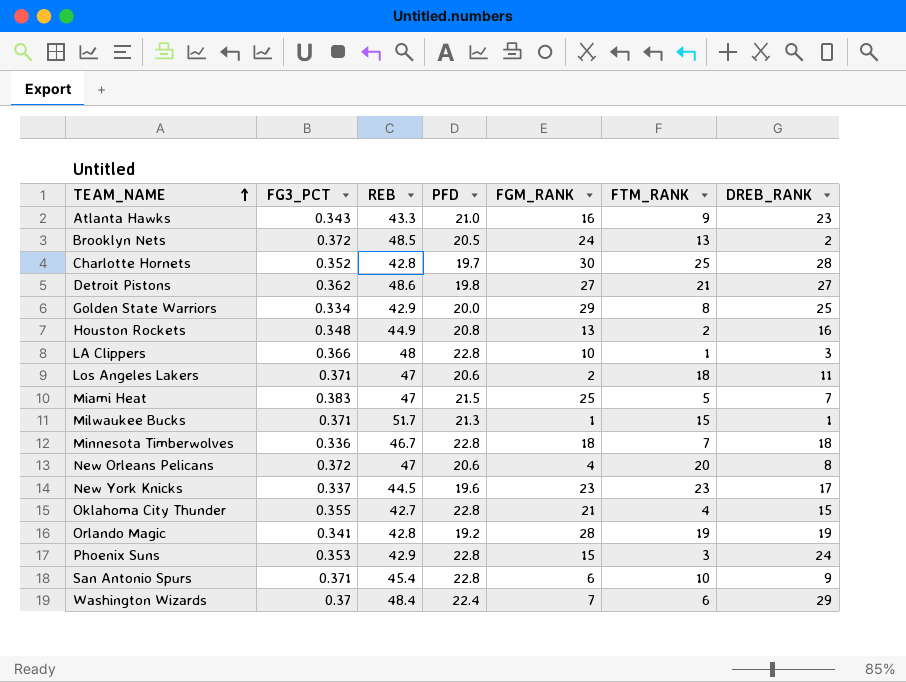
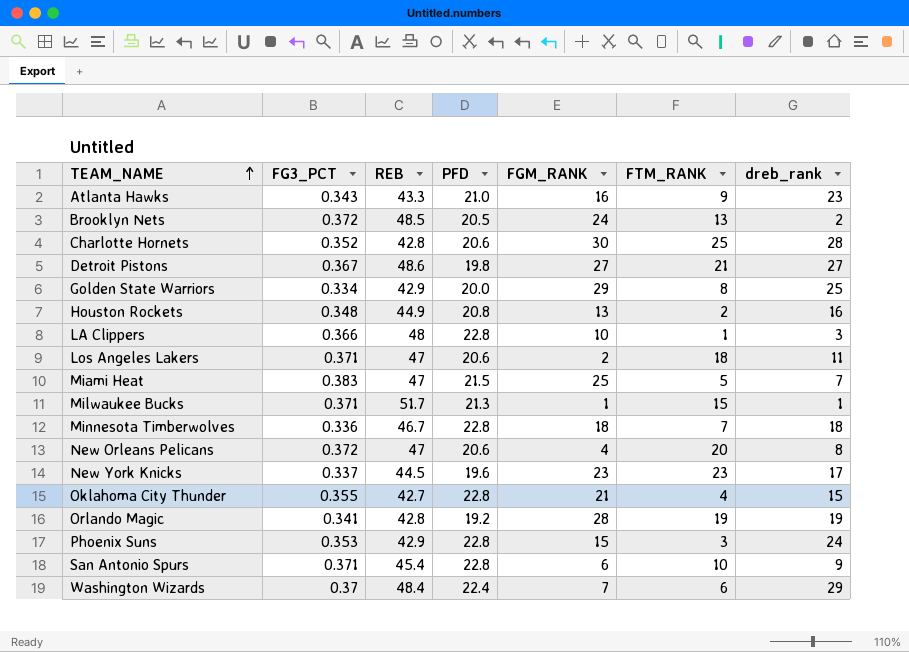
column name: DREB_RANK -> dreb_rank
Charlotte Hornets | PFD: 19.7 -> 20.6
Detroit Pistons | FG3_PCT: 0.362 -> 0.367

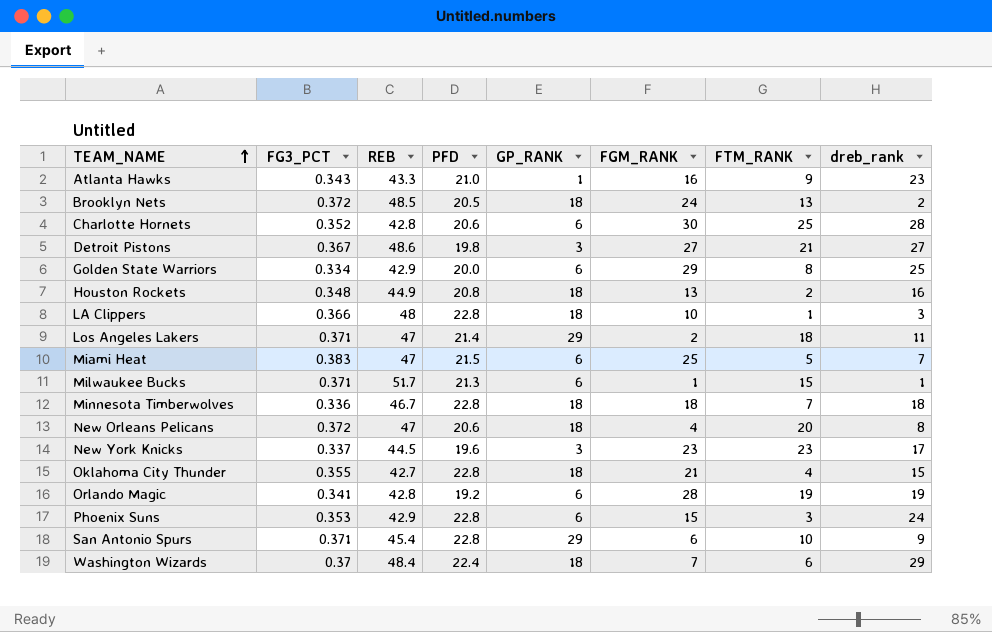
column GP_RANK | position: none -> 5
Los Angeles Lakers | PFD: 20.6 -> 21.4

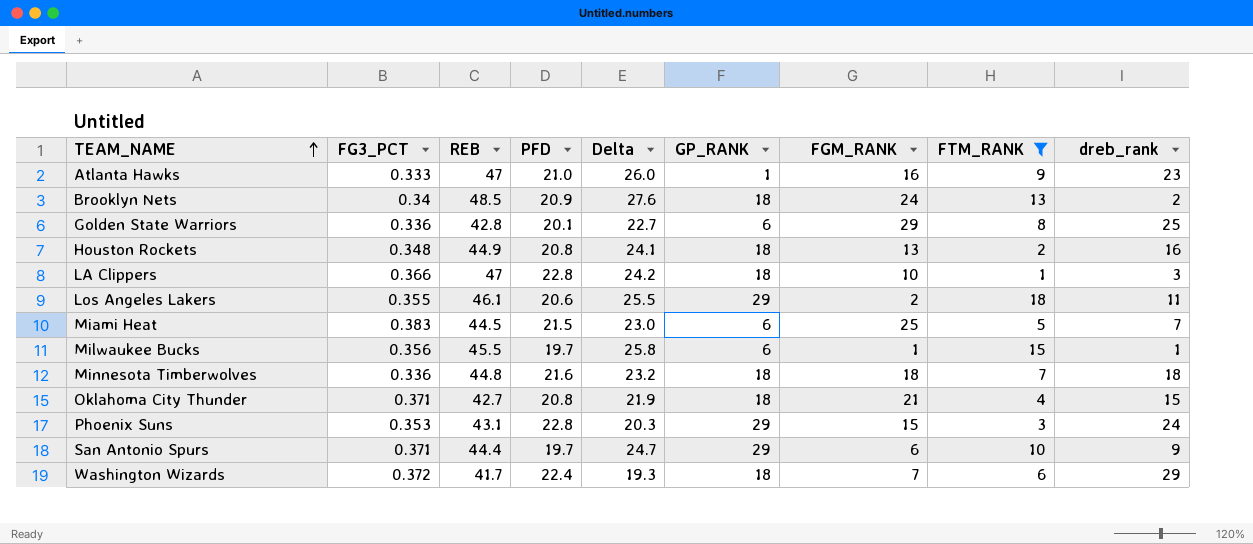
filter: none -> FTM_RANK <= 18
column Delta | formula: none -> [REB] - [PFD]
Atlanta Hawks | FG3_PCT: 0.343 -> 0.333
Atlanta Hawks | REB: 43.3 -> 47
Brooklyn Nets | FG3_PCT: 0.372 -> 0.34
Brooklyn Nets | PFD: 20.5 -> 20.9
Golden State Warriors | FG3_PCT: 0.334 -> 0.336
Golden State Warriors | REB: 42.9 -> 42.8
Golden State Warriors | PFD: 20.0 -> 20.1
LA Clippers | REB: 48 -> 47
Los Angeles Lakers | FG3_PCT: 0.371 -> 0.355
Los Angeles Lakers | REB: 47 -> 46.1
Los Angeles Lakers | PFD: 21.4 -> 20.6
Miami Heat | REB: 47 -> 44.5
Milwaukee Bucks | FG3_PCT: 0.371 -> 0.356
Milwaukee Bucks | REB: 51.7 -> 45.5
Milwaukee Bucks | PFD: 21.3 -> 19.7
Minnesota Timberwolves | REB: 46.7 -> 44.8
Minnesota Timberwolves | PFD: 22.8 -> 21.6
Oklahoma City Thunder | FG3_PCT: 0.355 -> 0.371
Oklahoma City Thunder | PFD: 22.8 -> 20.8
Phoenix Suns | REB: 42.9 -> 43.1
Phoenix Suns | GP_RANK: 6 -> 29
San Antonio Spurs | REB: 45.4 -> 44.4
San Antonio Spurs | PFD: 22.8 -> 19.7
Washington Wizards | FG3_PCT: 0.37 -> 0.372
Washington Wizards | REB: 48.4 -> 41.7

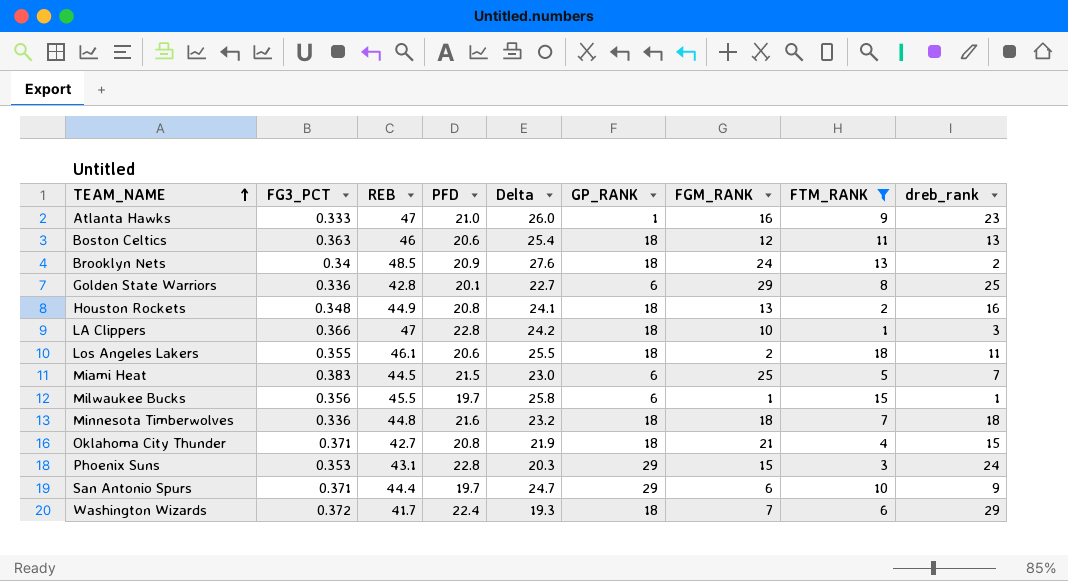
row Boston Celtics: none -> 0.363 | 46 | 20.6 | 25.4 | 18 | 12 | 11 | 13
Los Angeles Lakers | GP_RANK: 29 -> 18

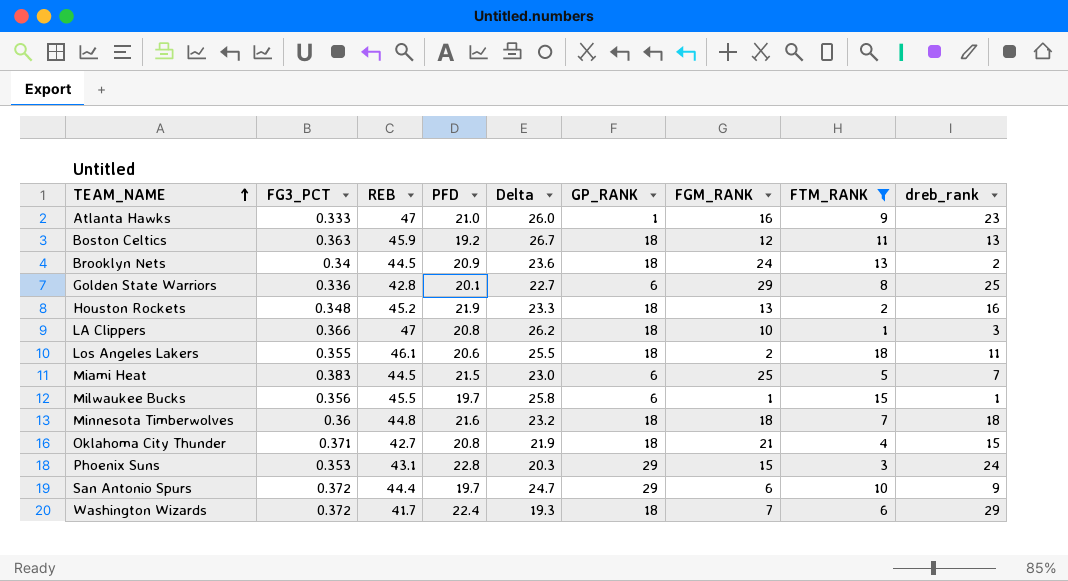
Boston Celtics | REB: 46 -> 45.9
Boston Celtics | PFD: 20.6 -> 19.2
Boston Celtics | Delta: 25.4 -> 26.7
Brooklyn Nets | REB: 48.5 -> 44.5
Brooklyn Nets | Delta: 27.6 -> 23.6
Houston Rockets | REB: 44.9 -> 45.2
Houston Rockets | PFD: 20.8 -> 21.9
Houston Rockets | Delta: 24.1 -> 23.3
LA Clippers | PFD: 22.8 -> 20.8
LA Clippers | Delta: 24.2 -> 26.2
Minnesota Timberwolves | FG3_PCT: 0.336 -> 0.36
San Antonio Spurs | FG3_PCT: 0.371 -> 0.372

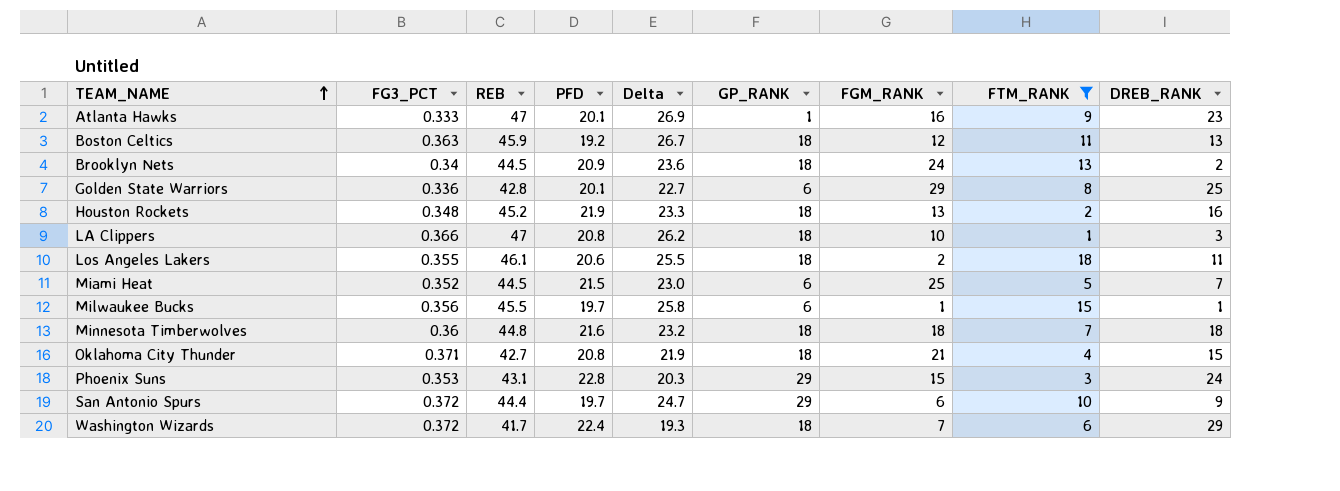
column name: dreb_rank -> DREB_RANK
Atlanta Hawks | PFD: 21.0 -> 20.1
Atlanta Hawks | Delta: 26.0 -> 26.9
Miami Heat | FG3_PCT: 0.383 -> 0.352

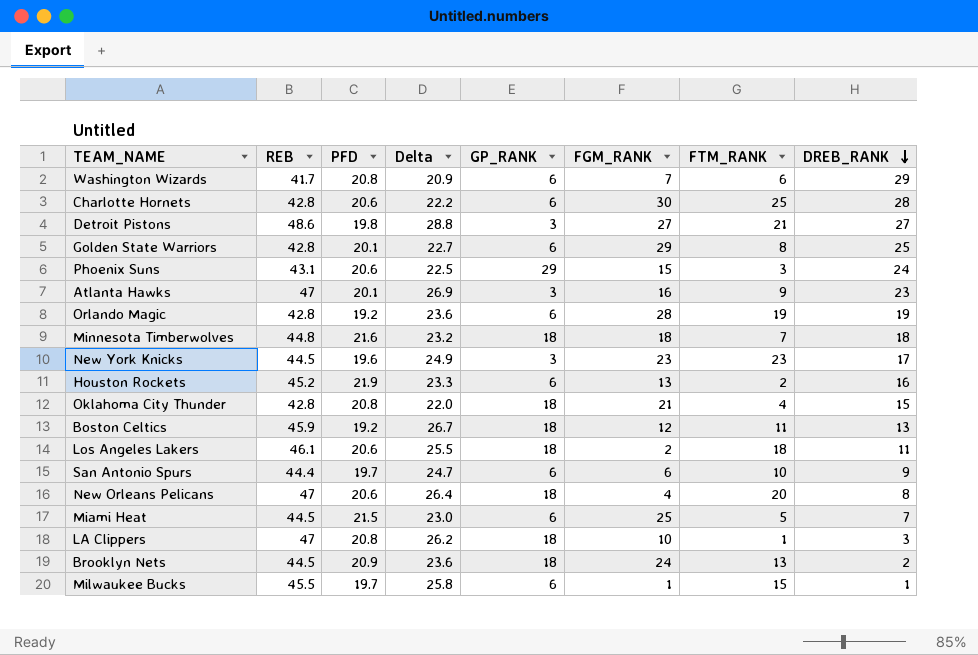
filter: FTM_RANK <= 18 -> none
row order: TEAM_NAME ascending -> DREB_RANK descending
column FG3_PCT | position: 2 -> none
Washington Wizards | PFD: 22.4 -> 20.8
Washington Wizards | Delta: 19.3 -> 20.9
Washington Wizards | GP_RANK: 18 -> 6
Phoenix Suns | PFD: 22.8 -> 20.6
Phoenix Suns | Delta: 20.3 -> 22.5
Atlanta Hawks | GP_RANK: 1 -> 3
Houston Rockets | GP_RANK: 18 -> 6
Oklahoma City Thunder | REB: 42.7 -> 42.8
Oklahoma City Thunder | Delta: 21.9 -> 22.0
San Antonio Spurs | GP_RANK: 29 -> 6

